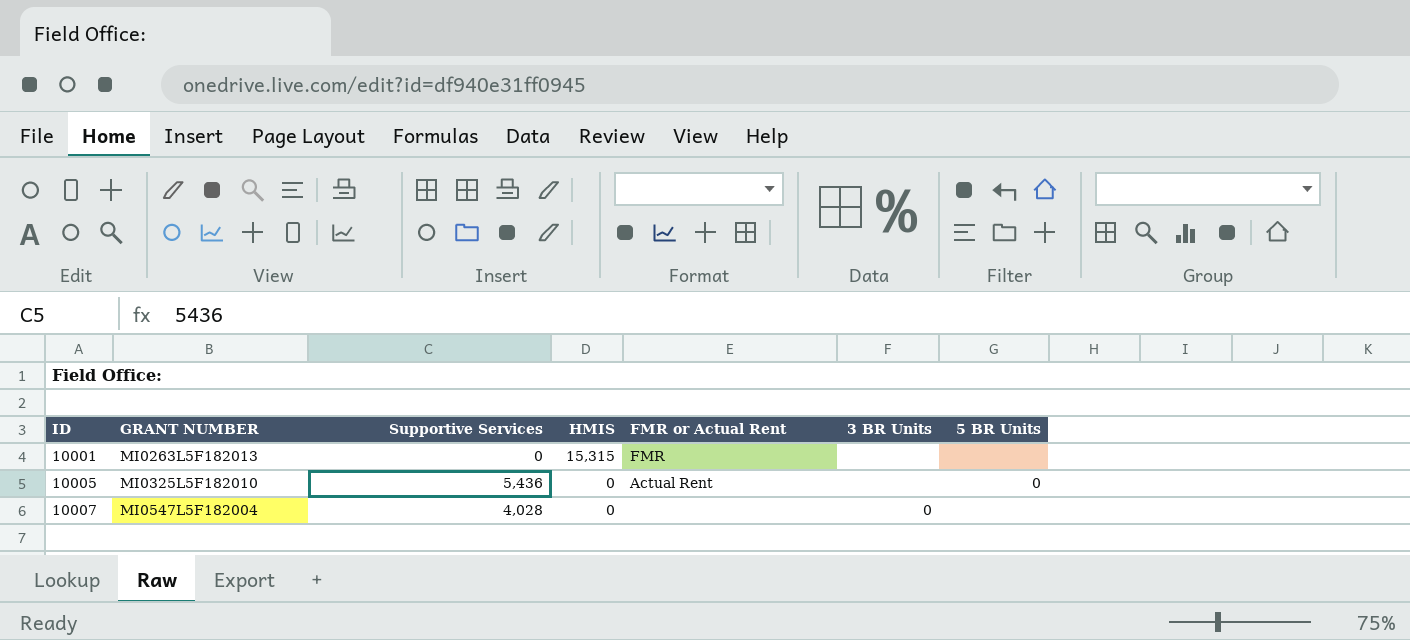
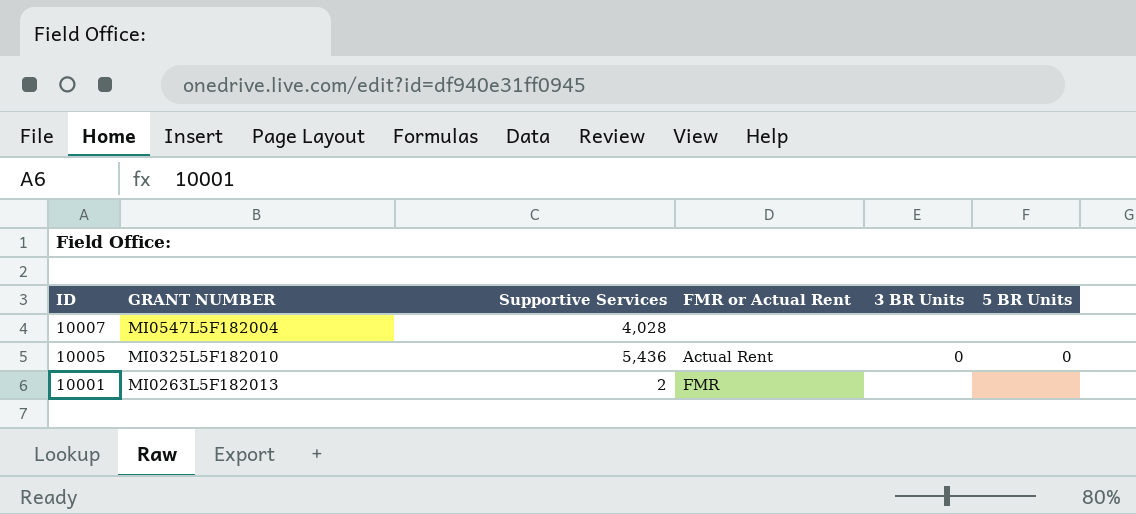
row order: ID ascending -> ID descending
column HMIS | position: 4 -> none
10007 | 3 BR Units: 0 -> none
10005 | 3 BR Units: none -> 0
10001 | Supportive Services: 0 -> 2

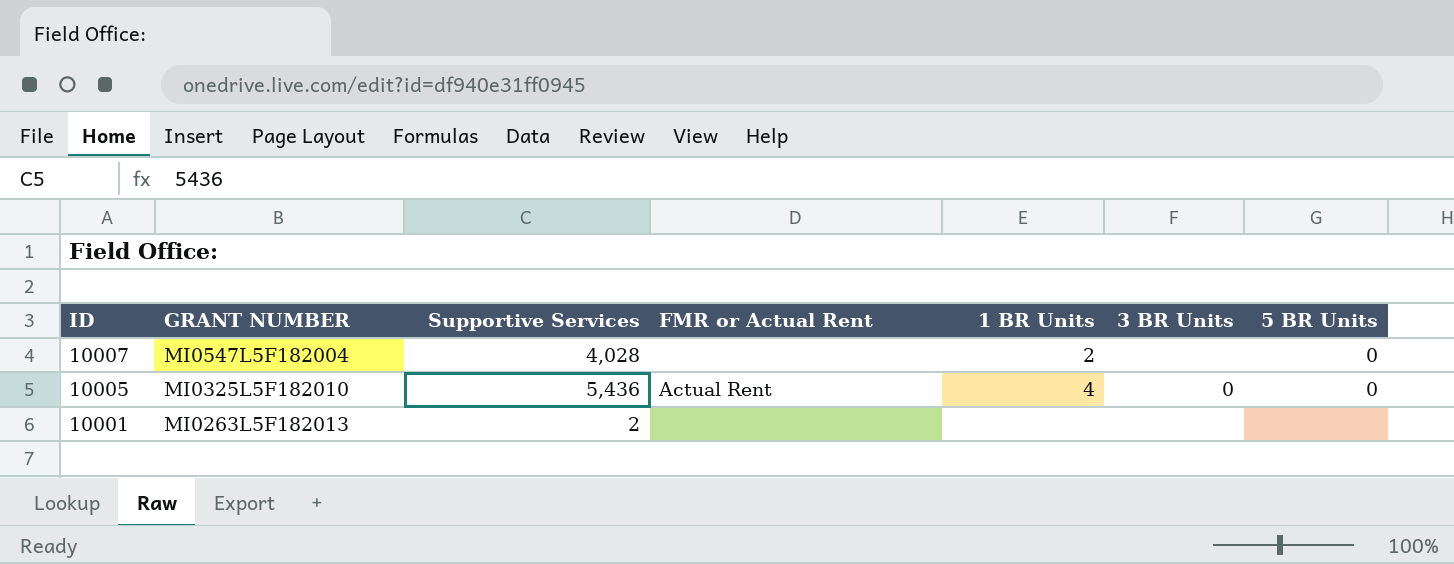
column 1 BR Units | position: none -> 5
10007 | 5 BR Units: none -> 0
10001 | FMR or Actual Rent: FMR -> none

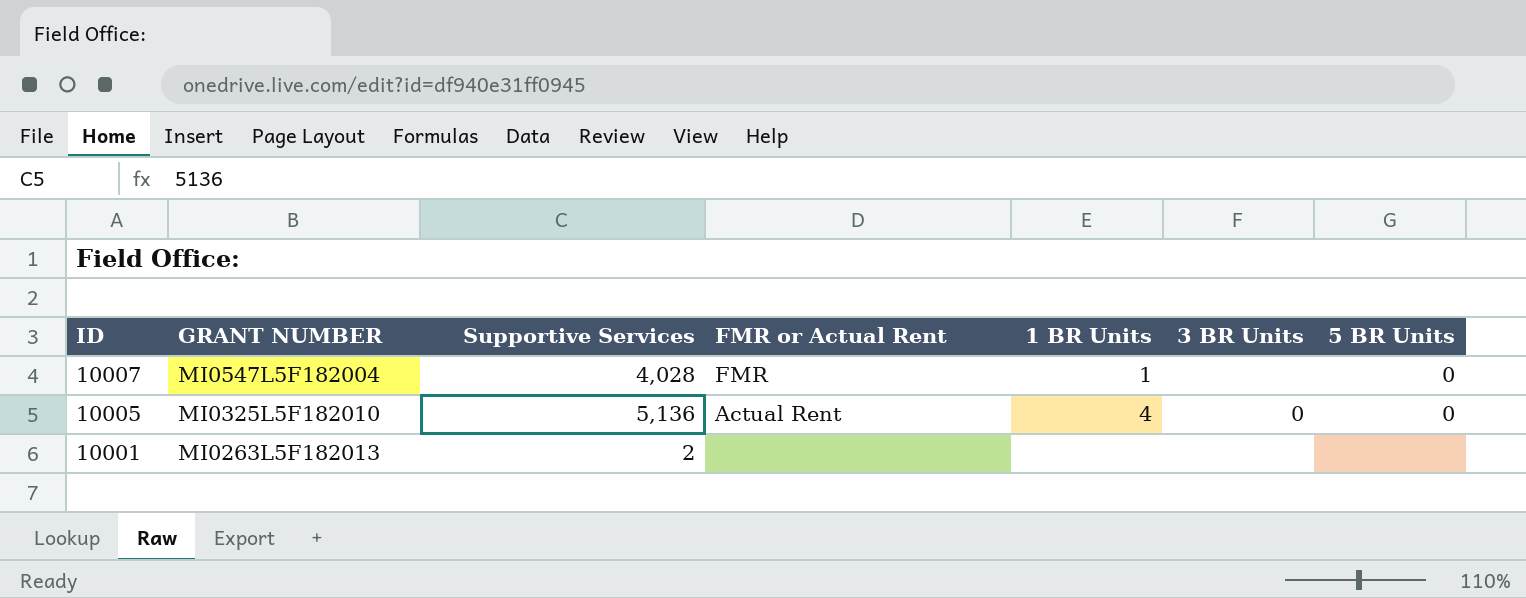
10007 | FMR or Actual Rent: none -> FMR
10007 | 1 BR Units: 2 -> 1
10005 | Supportive Services: 5,436 -> 5,136

